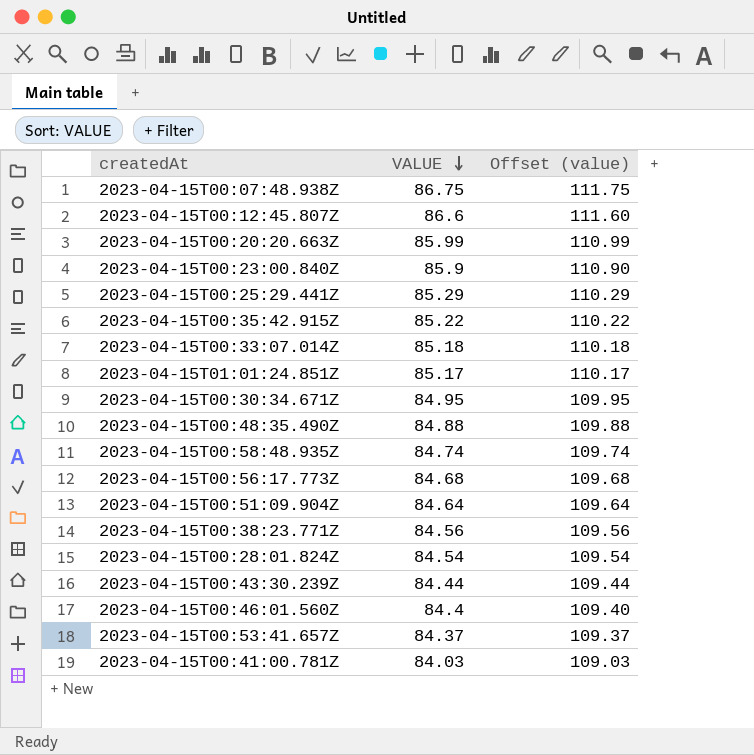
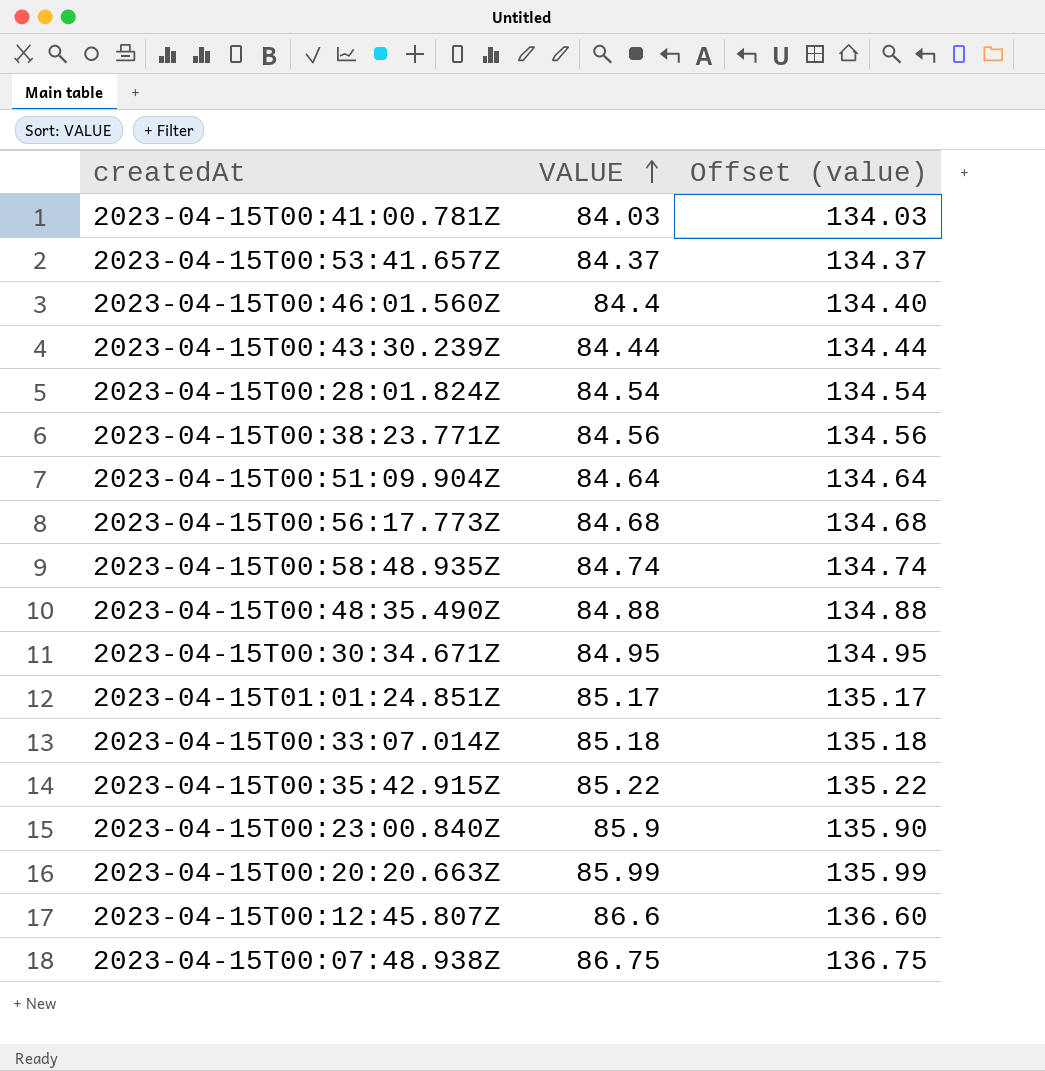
row order: VALUE descending -> VALUE ascending
column Offset (value) | formula: [VALUE] + 25 -> [VALUE] + 50
row 2023-04-15T00:25:29.441Z: 85.29 | 110.29 -> none

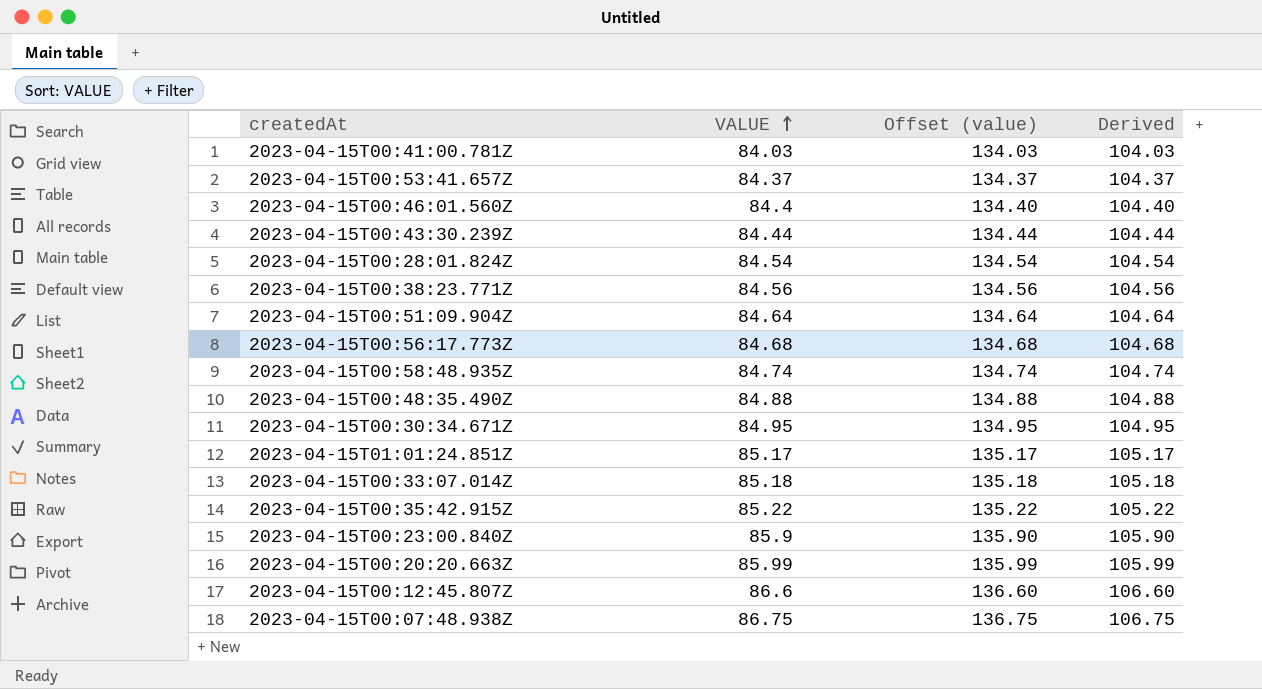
column Derived | formula: none -> [VALUE] + 20

